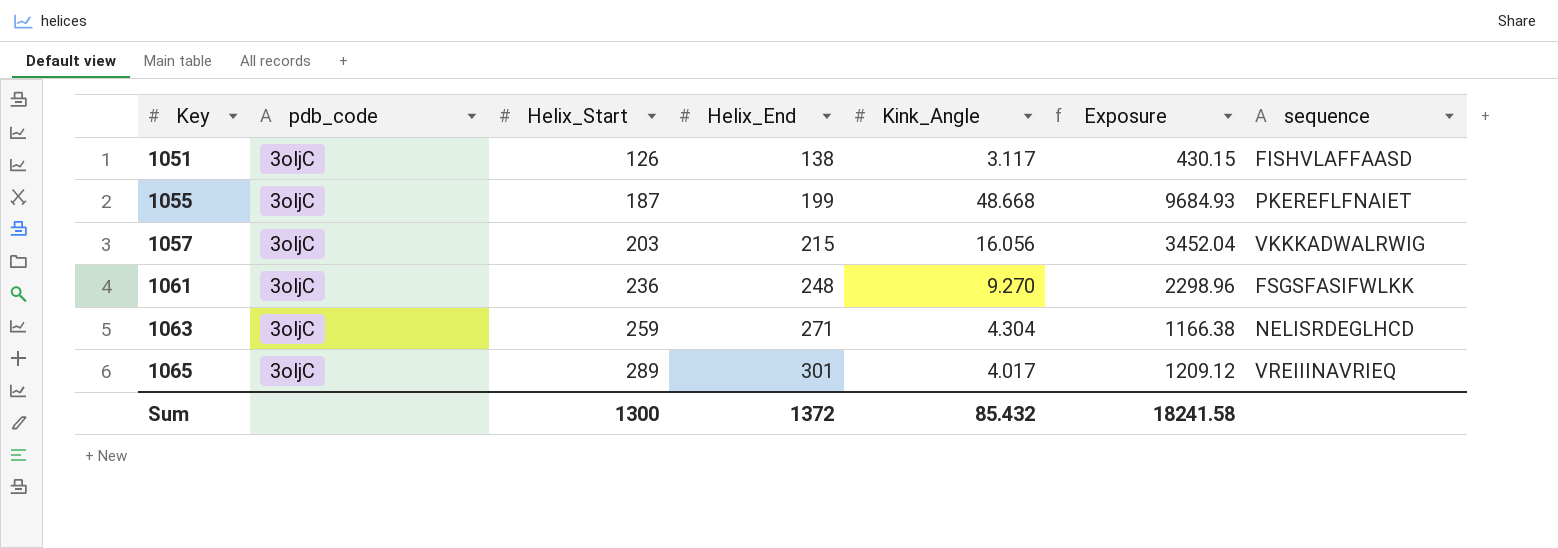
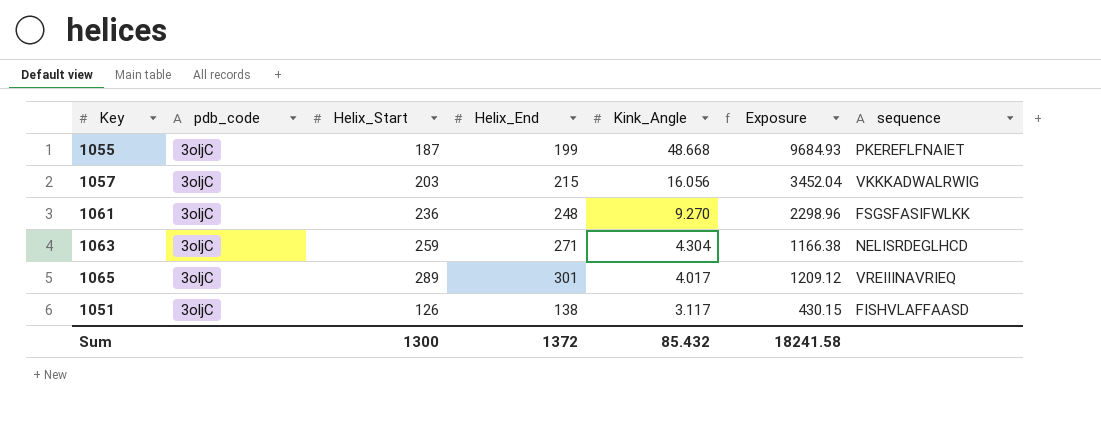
row order: Key ascending -> Kink_Angle descending

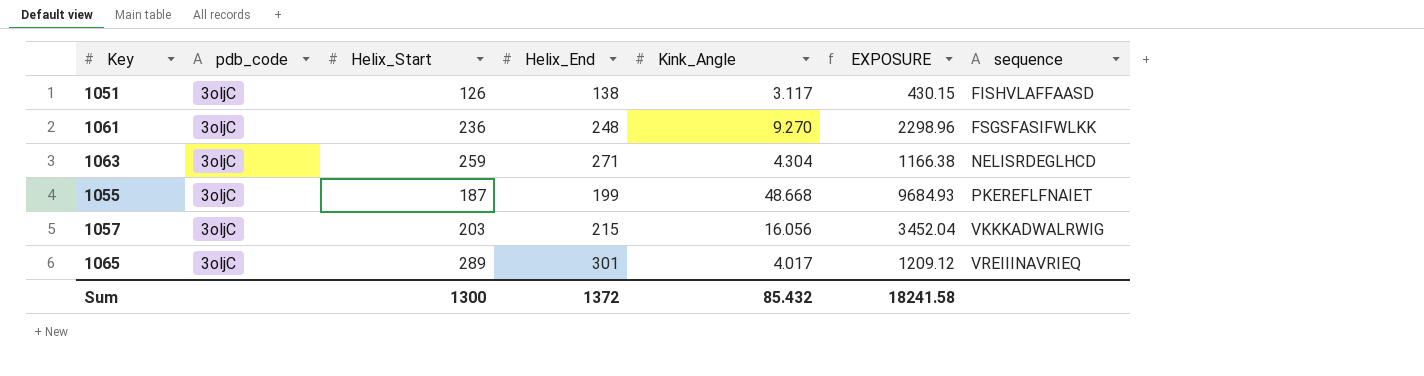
row order: Kink_Angle descending -> sequence ascending
column name: Exposure -> EXPOSURE

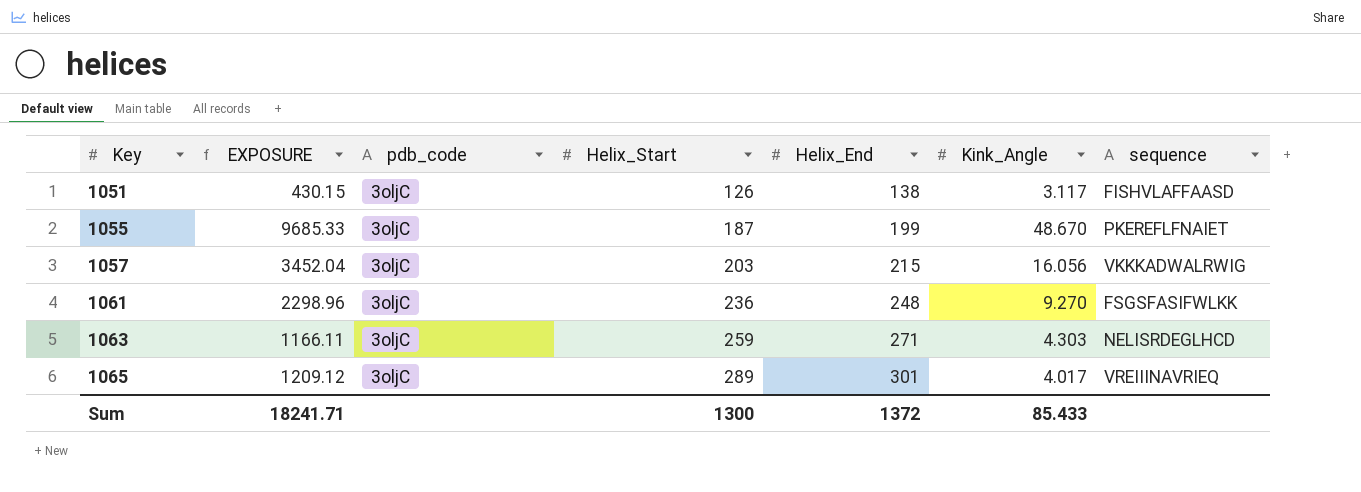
row order: sequence ascending -> Key ascending
column EXPOSURE | position: 6 -> 2
1055 | EXPOSURE: 9684.93 -> 9685.33
1055 | Kink_Angle: 48.668 -> 48.670
1063 | EXPOSURE: 1166.38 -> 1166.11
1063 | Kink_Angle: 4.304 -> 4.303
Sum | EXPOSURE: 18241.58 -> 18241.71
Sum | Kink_Angle: 85.432 -> 85.433

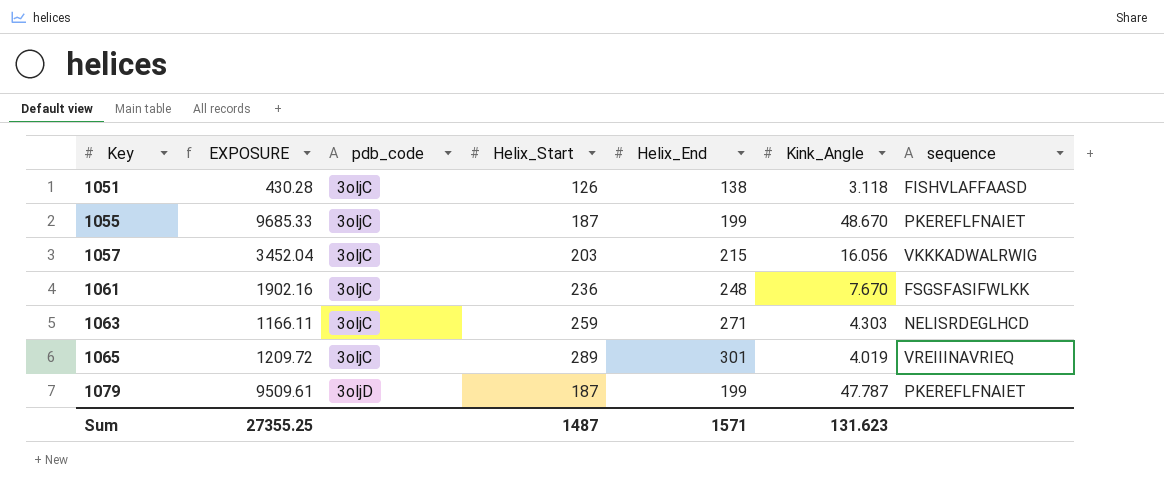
1051 | EXPOSURE: 430.15 -> 430.28
1051 | Kink_Angle: 3.117 -> 3.118
1061 | EXPOSURE: 2298.96 -> 1902.16
1061 | Kink_Angle: 9.270 -> 7.670
1065 | EXPOSURE: 1209.12 -> 1209.72
1065 | Kink_Angle: 4.017 -> 4.019
row 1079: none -> 9509.61 | 3oljD | 187 | 199 | 47.787 | PKEREFLFNAIET
Sum | EXPOSURE: 18241.71 -> 27355.25
Sum | Helix_Start: 1300 -> 1487
Sum | Helix_End: 1372 -> 1571
Sum | Kink_Angle: 85.433 -> 131.623

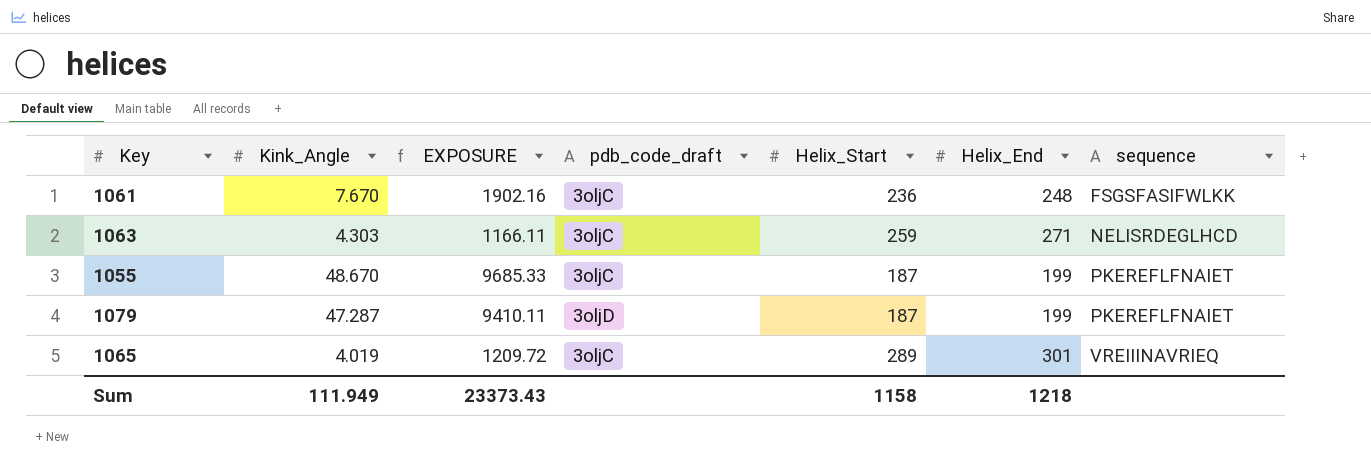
row order: Key ascending -> sequence ascending
column Kink_Angle | position: 6 -> 2
column name: pdb_code -> pdb_code_draft
row 1051: 430.28 | 3oljC | 126 | 138 | 3.118 | FISHVLAFFAASD -> none
row 1057: 3452.04 | 3oljC | 203 | 215 | 16.056 | VKKKADWALRWIG -> none
1079 | Kink_Angle: 47.787 -> 47.287
1079 | EXPOSURE: 9509.61 -> 9410.11
Sum | Kink_Angle: 131.623 -> 111.949
Sum | EXPOSURE: 27355.25 -> 23373.43
Sum | Helix_Start: 1487 -> 1158
Sum | Helix_End: 1571 -> 1218

